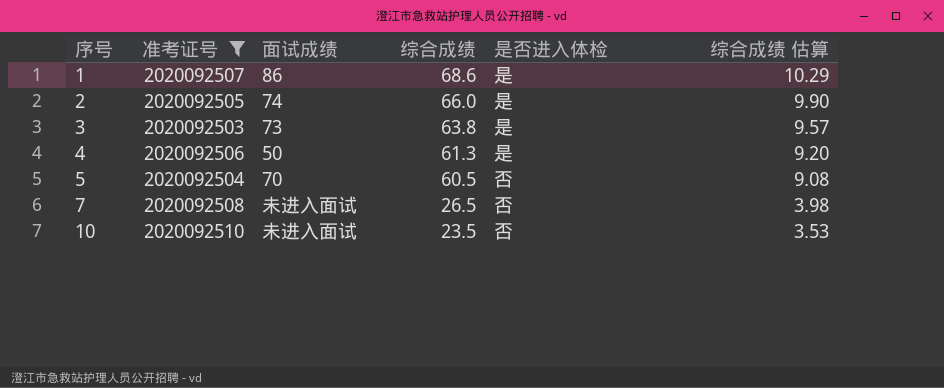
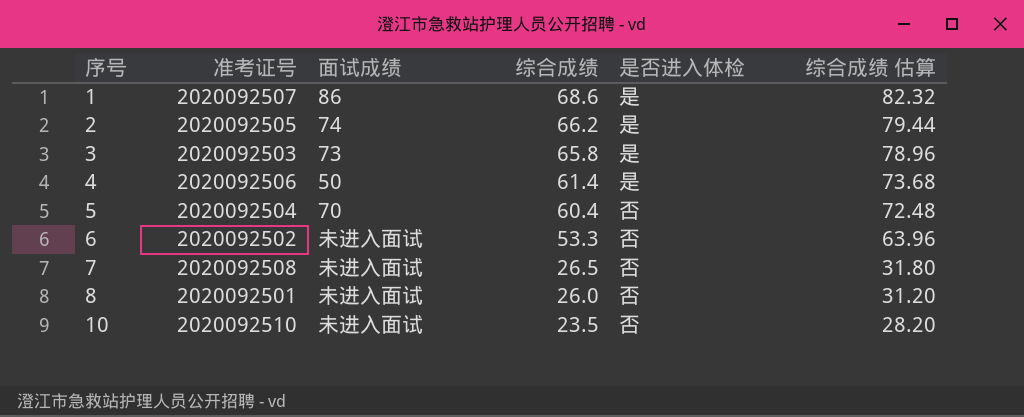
filter: 准考证号 >= 2020092503 -> none
column 综合成绩 估算 | formula: [综合成绩] * 0.15 -> [综合成绩] * 1.2
2 | 综合成绩: 66.0 -> 66.2
3 | 综合成绩: 63.8 -> 65.8
4 | 综合成绩: 61.3 -> 61.4
5 | 综合成绩: 60.5 -> 60.4

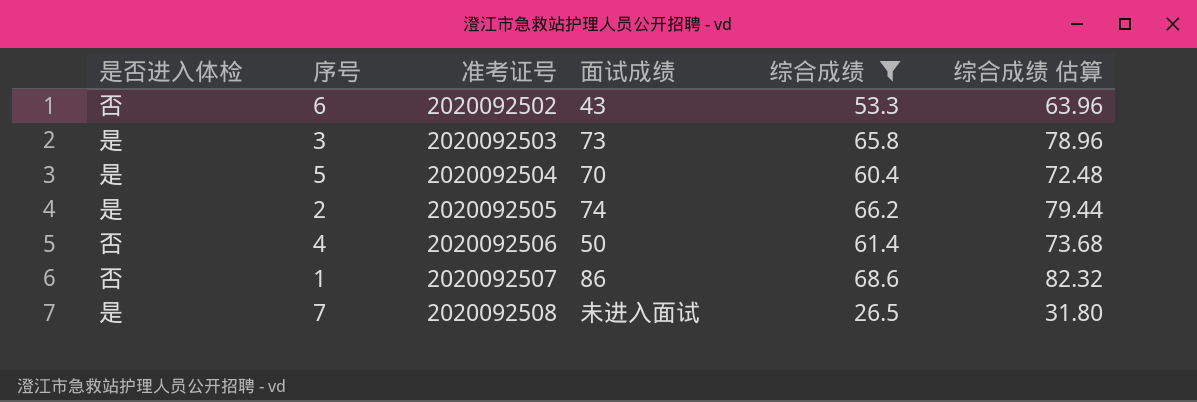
filter: none -> 综合成绩 >= 26.5
row order: 序号 ascending -> 准考证号 ascending
column 是否进入体检 | position: 5 -> 1
6 | 面试成绩: 未进入面试 -> 43
5 | 是否进入体检: 否 -> 是
4 | 是否进入体检: 是 -> 否
1 | 是否进入体检: 是 -> 否
7 | 是否进入体检: 否 -> 是

